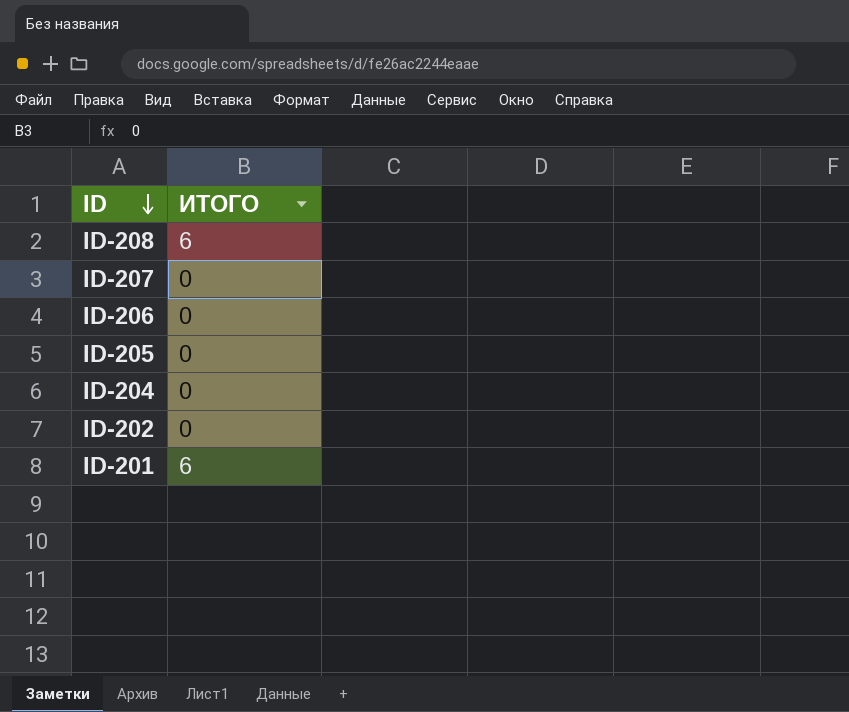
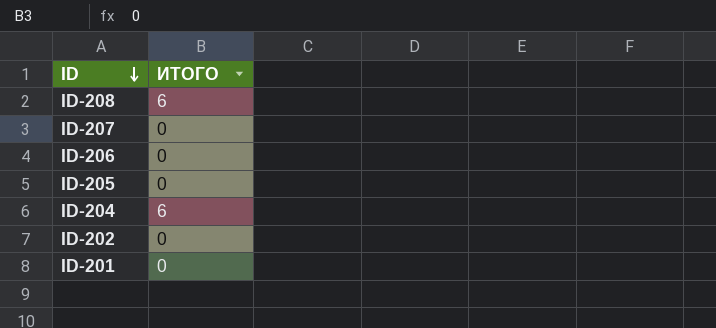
ID-204 | ИТОГО: 0 -> 6
ID-201 | ИТОГО: 6 -> 0

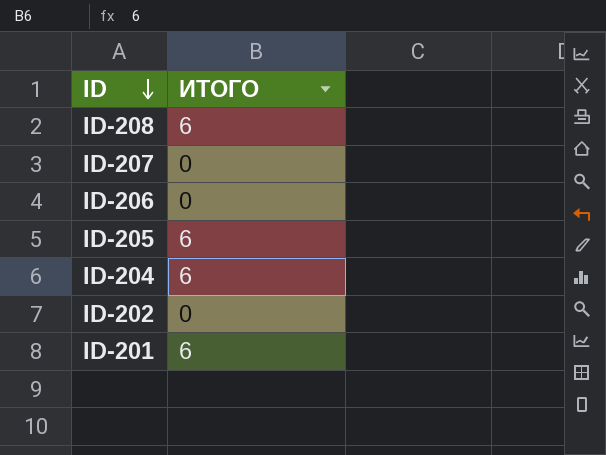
ID-205 | ИТОГО: 0 -> 6
ID-201 | ИТОГО: 0 -> 6

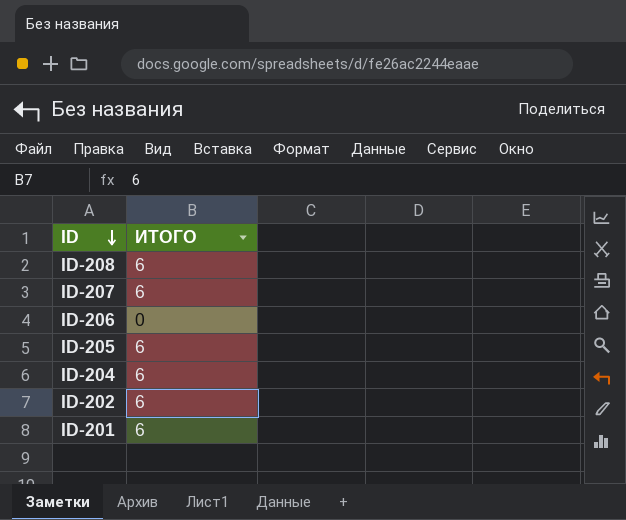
ID-207 | ИТОГО: 0 -> 6
ID-202 | ИТОГО: 0 -> 6

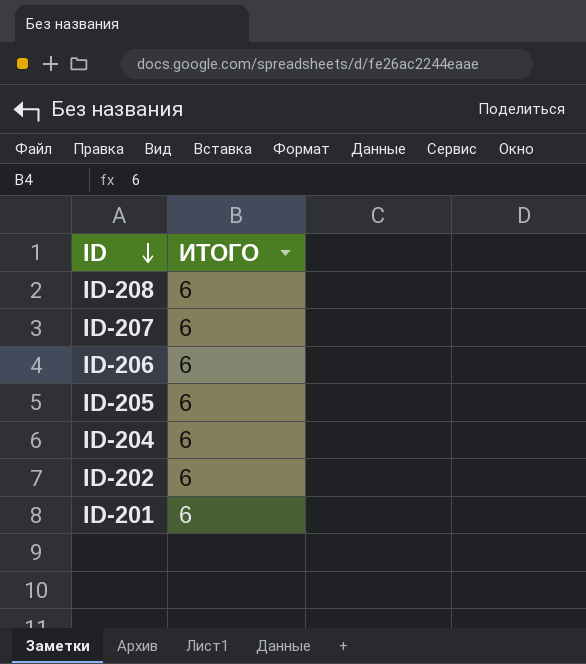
ID-206 | ИТОГО: 0 -> 6

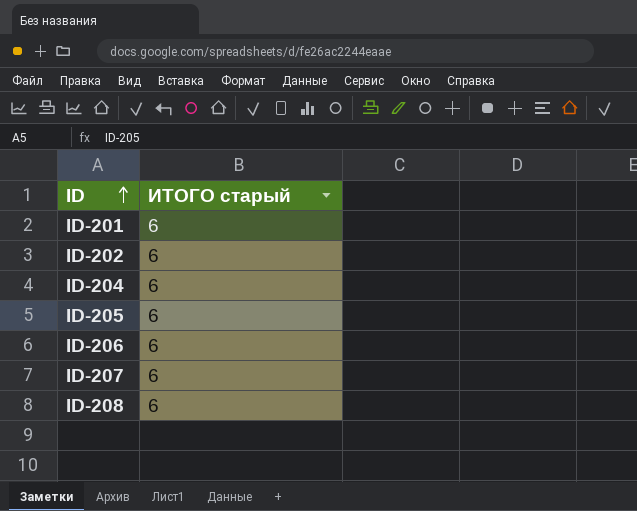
row order: ID descending -> ID ascending
column name: ИТОГО -> ИТОГО старый

